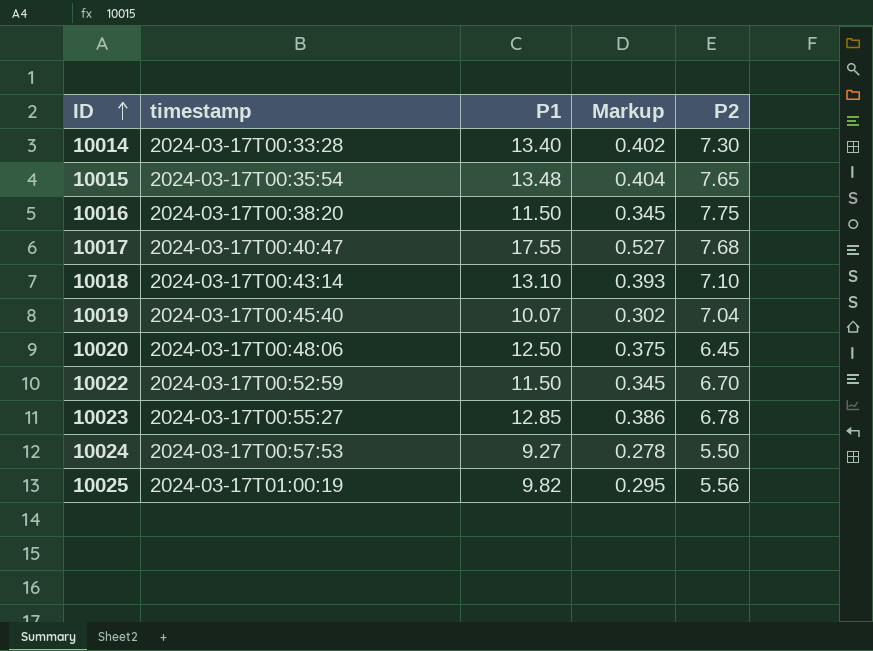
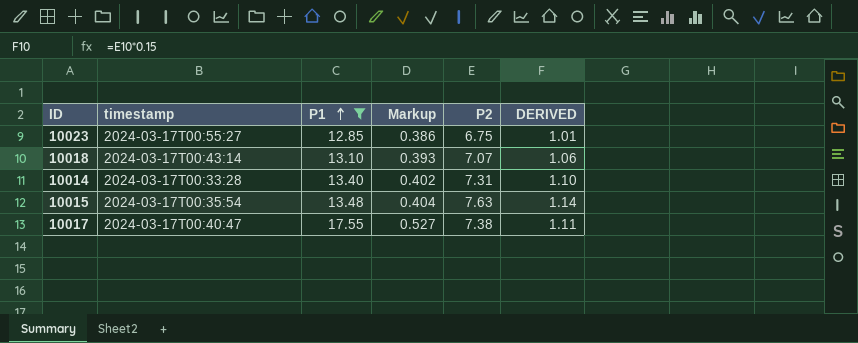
filter: none -> P1 >= 12.85
row order: ID ascending -> P1 ascending
column DERIVED | formula: none -> [P2] * 0.15
10023 | P2: 6.78 -> 6.75
10018 | P2: 7.10 -> 7.07
10014 | P2: 7.30 -> 7.31
10015 | P2: 7.65 -> 7.63
10017 | P2: 7.68 -> 7.38

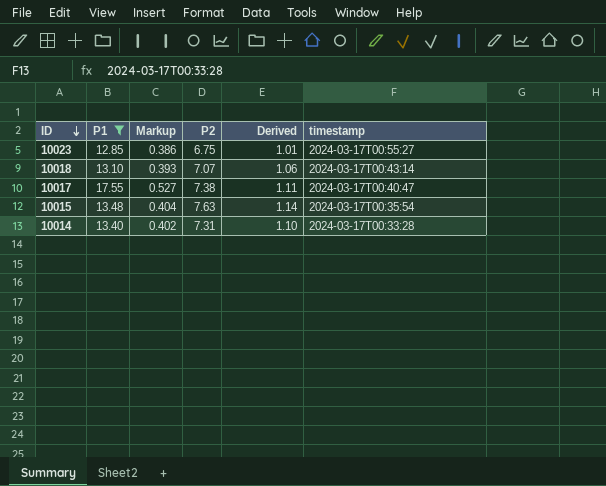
row order: P1 ascending -> ID descending
column name: DERIVED -> Derived
column timestamp | position: 2 -> 6

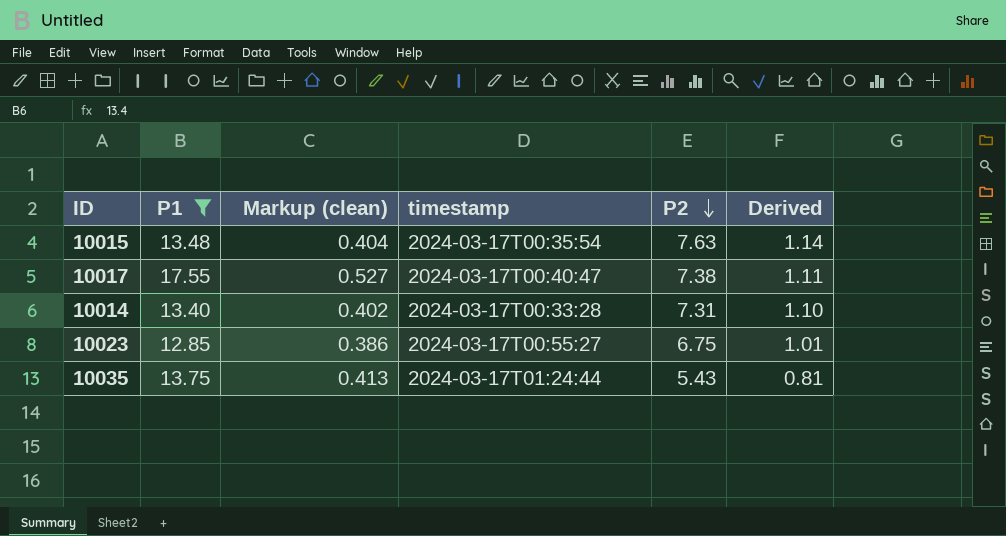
row order: ID descending -> P2 descending
column name: Markup -> Markup (clean)
column timestamp | position: 6 -> 4
row 10018: 13.10 | 0.393 | 7.07 | 1.06 | 2024-03-17T00:43:14 -> none
row 10035: none -> 13.75 | 0.413 | 2024-03-17T01:24:44 | 5.43 | 0.81

